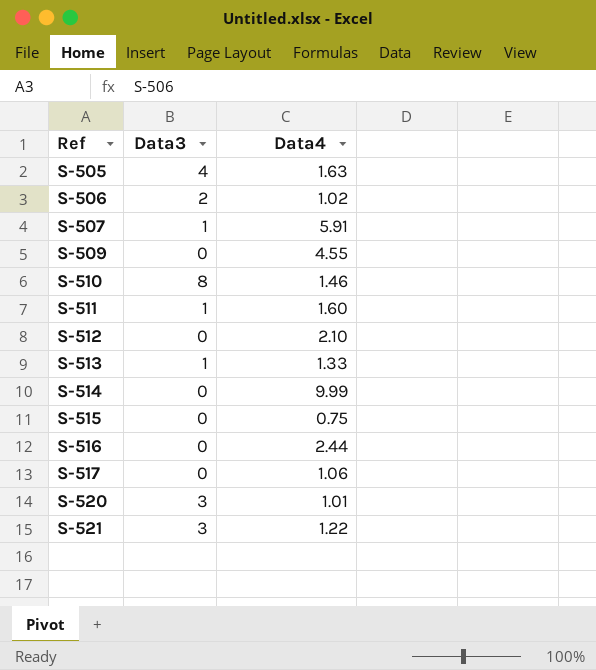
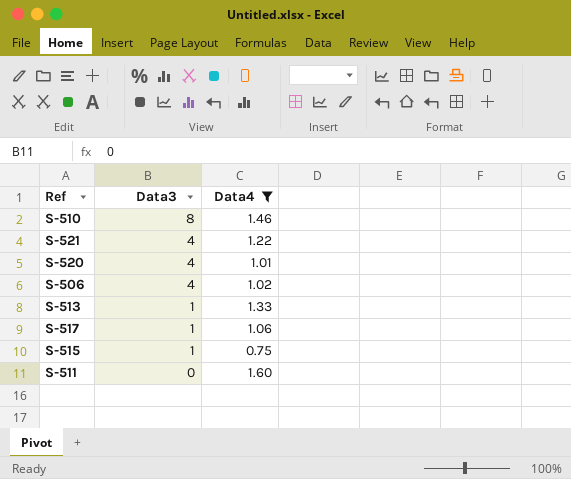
filter: none -> Data4 <= 1.60
row order: Ref ascending -> Data3 descending
S-521 | Data3: 3 -> 4
S-520 | Data3: 3 -> 4
S-506 | Data3: 2 -> 4
S-517 | Data3: 0 -> 1
S-515 | Data3: 0 -> 1
S-511 | Data3: 1 -> 0

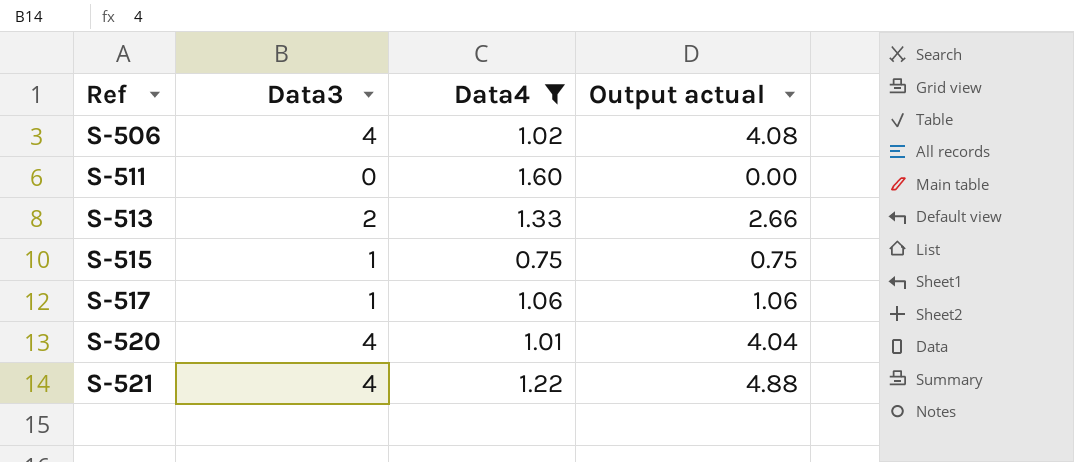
row order: Data3 descending -> Ref ascending
column Output actual | formula: none -> [Data3] * [Data4]
row S-510: 8 | 1.46 -> none
S-513 | Data3: 1 -> 2

